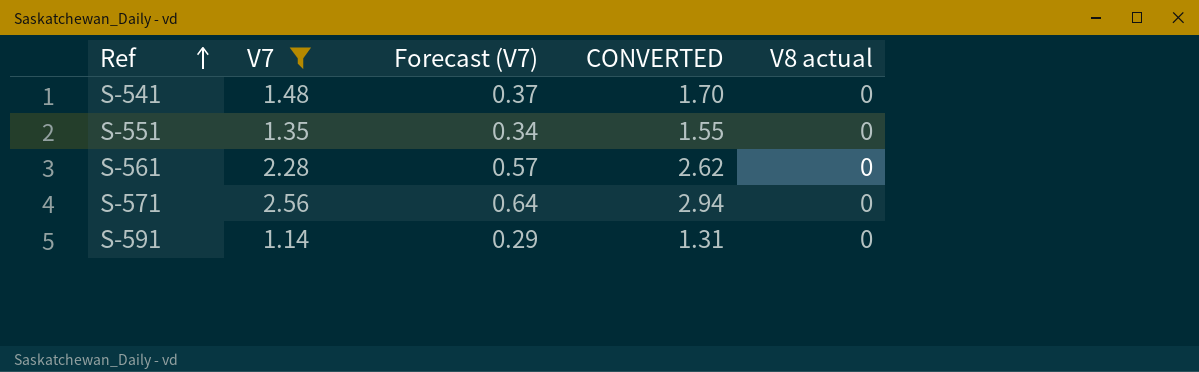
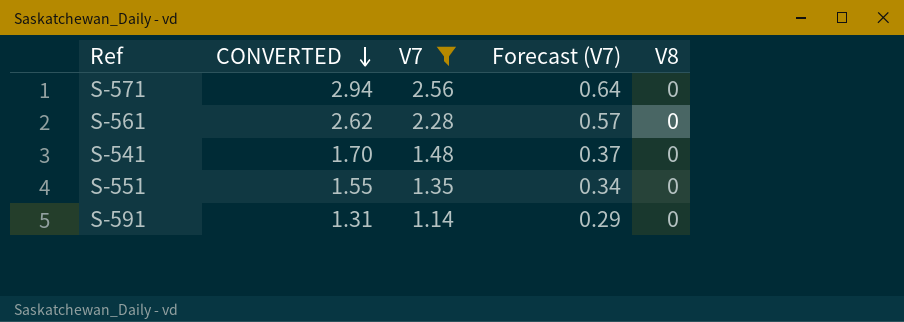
row order: Ref ascending -> CONVERTED descending
column CONVERTED | position: 4 -> 2
column name: V8 actual -> V8

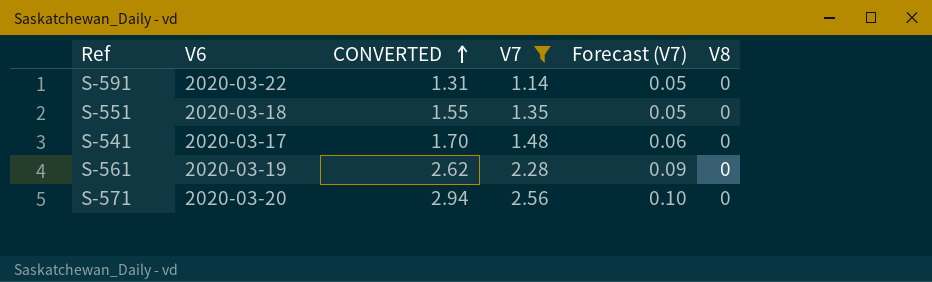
row order: CONVERTED descending -> CONVERTED ascending
column V6 | position: none -> 2
column Forecast (V7) | formula: [V7] * 0.25 -> [V7] * 0.04

